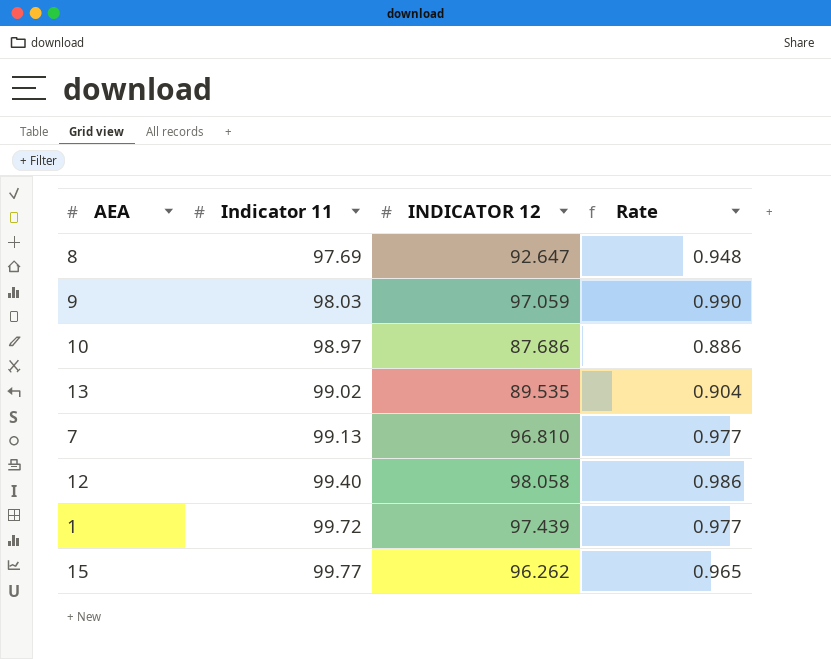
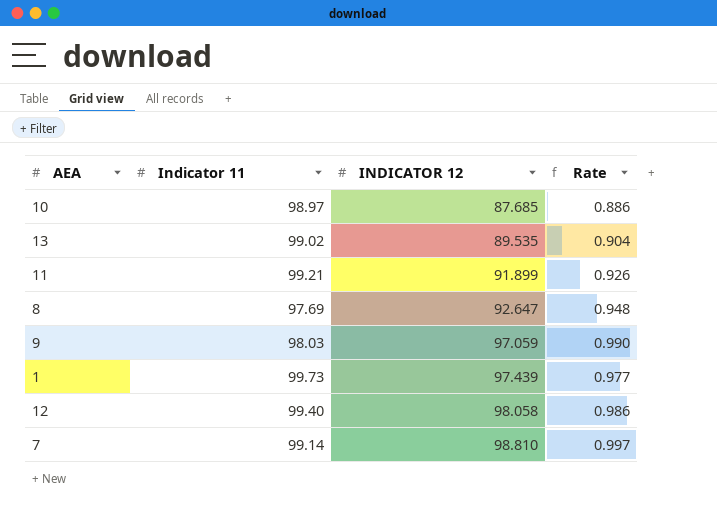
row order: Indicator 11 ascending -> INDICATOR 12 ascending
row 15: 99.77 | 96.262 | 0.965 -> none
10 | INDICATOR 12: 87.686 -> 87.685
row 11: none -> 99.21 | 91.899 | 0.926
1 | Indicator 11: 99.72 -> 99.73
7 | Indicator 11: 99.13 -> 99.14
7 | INDICATOR 12: 96.810 -> 98.810
7 | Rate: 0.977 -> 0.997

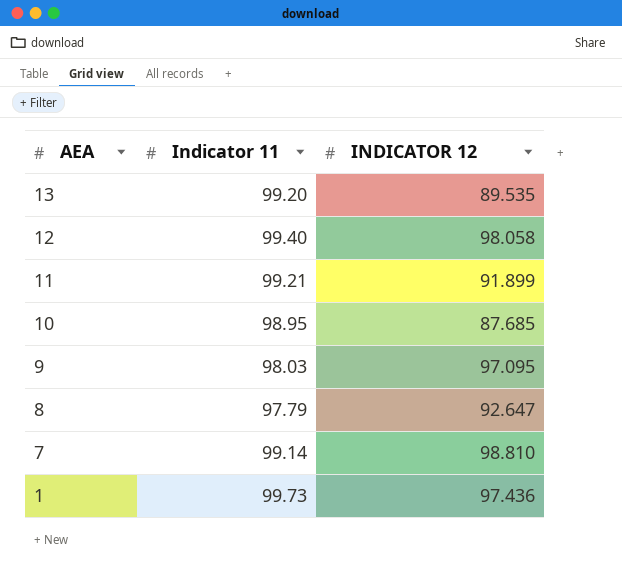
row order: INDICATOR 12 ascending -> AEA descending
column Rate | formula: [INDICATOR 12] / [Indicator 11] -> none
13 | Indicator 11: 99.02 -> 99.20
10 | Indicator 11: 98.97 -> 98.95
9 | INDICATOR 12: 97.059 -> 97.095
8 | Indicator 11: 97.69 -> 97.79
1 | INDICATOR 12: 97.439 -> 97.436

